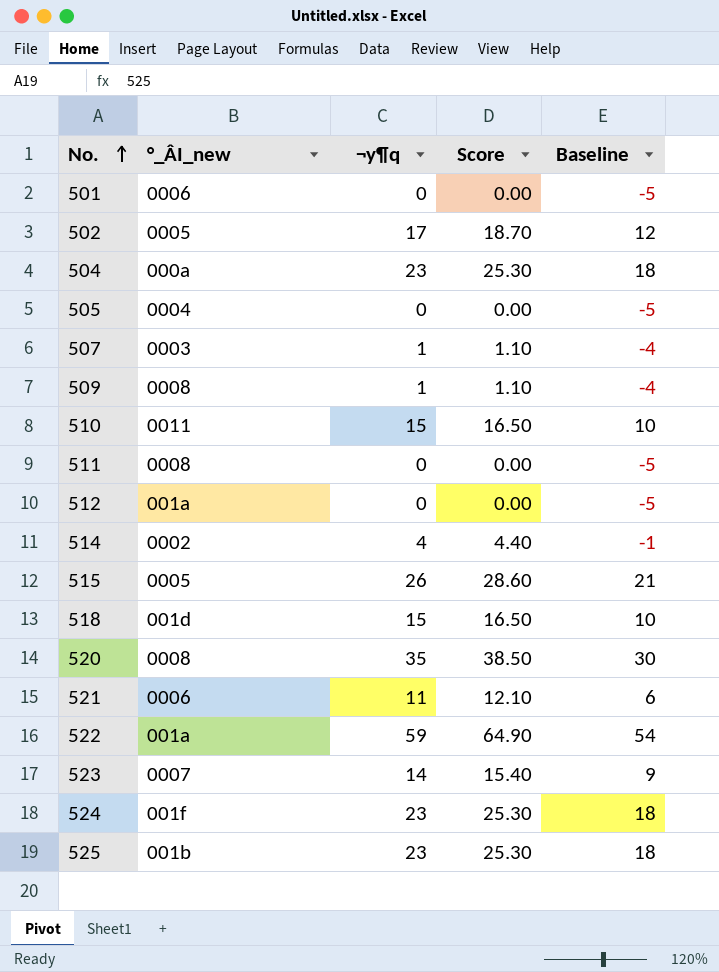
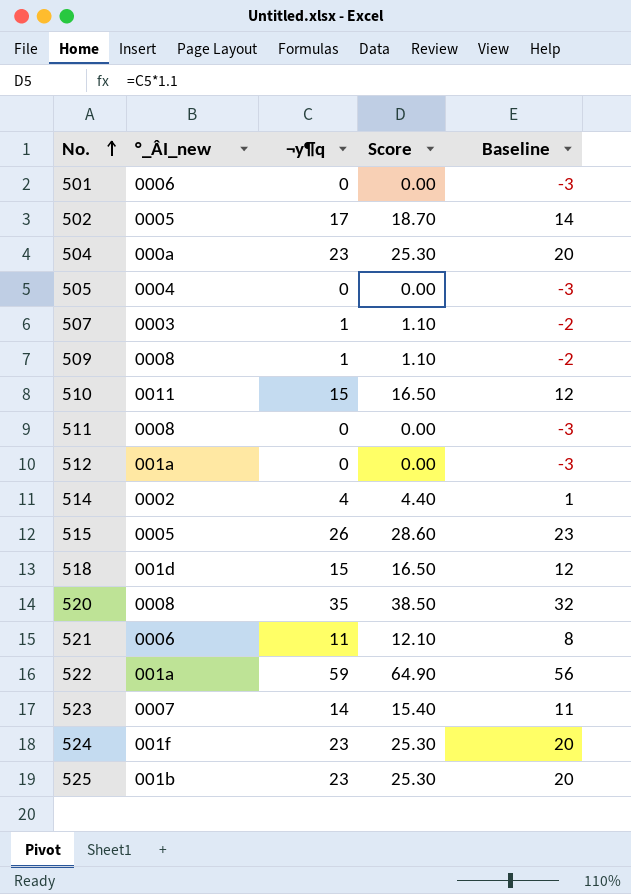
column Baseline | formula: [¬y¶q] - 5 -> [¬y¶q] - 3

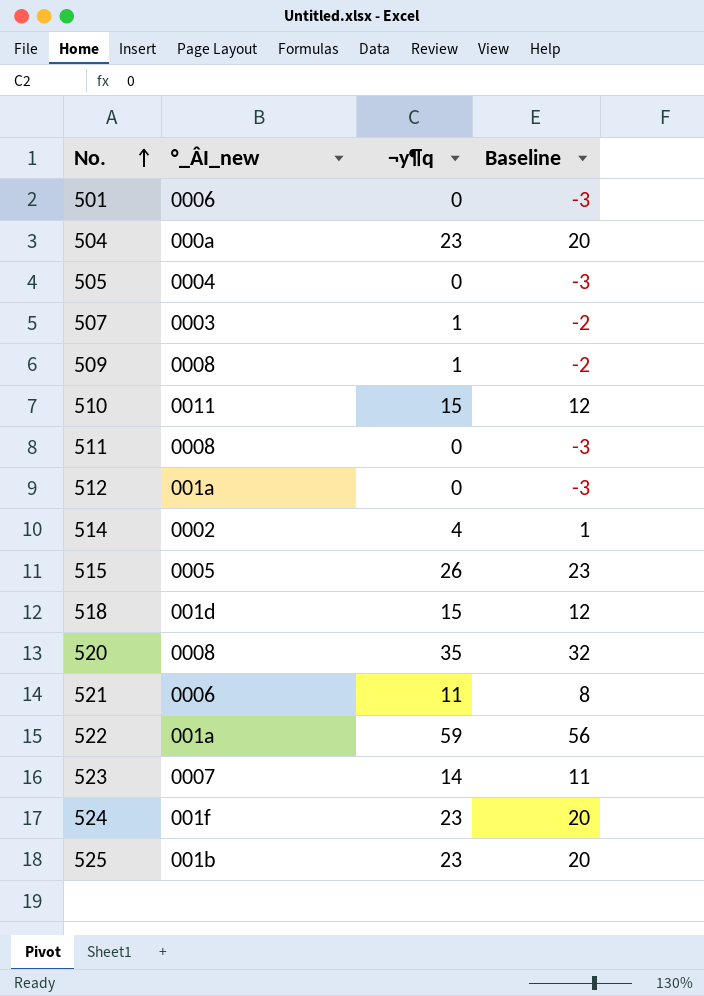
column Score | formula: [¬y¶q] * 1.1 -> none
row 502: 0005 | 17 | 18.70 | 14 -> none

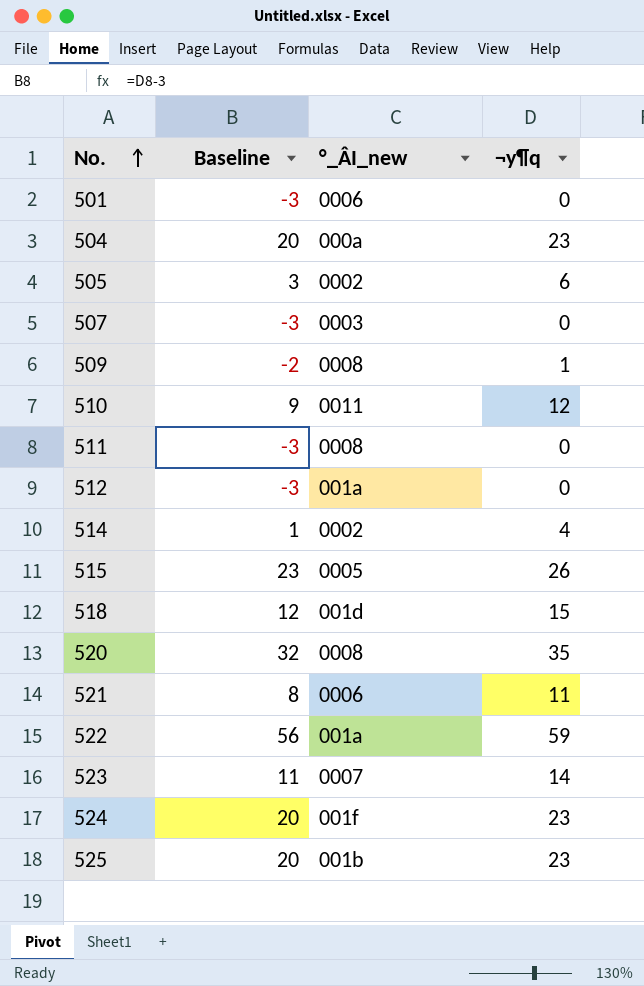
column Baseline | position: 4 -> 2
505 | Baseline: -3 -> 3
505 | °_ÂI_new: 0004 -> 0002
505 | ¬y¶q: 0 -> 6
507 | Baseline: -2 -> -3
507 | ¬y¶q: 1 -> 0
510 | Baseline: 12 -> 9
510 | ¬y¶q: 15 -> 12

